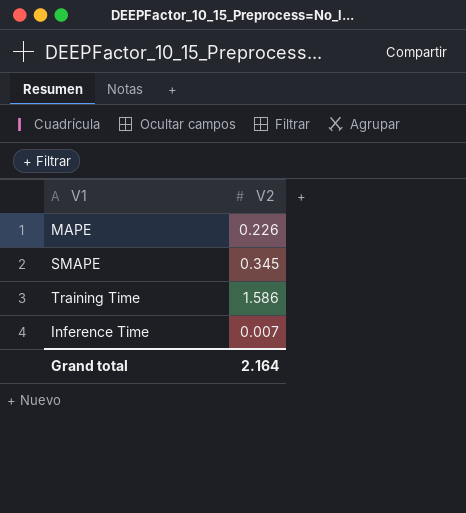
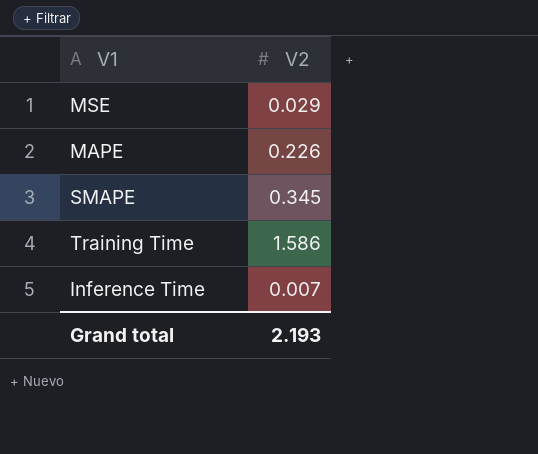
row MSE: none -> 0.029
Grand total | V2: 2.164 -> 2.193

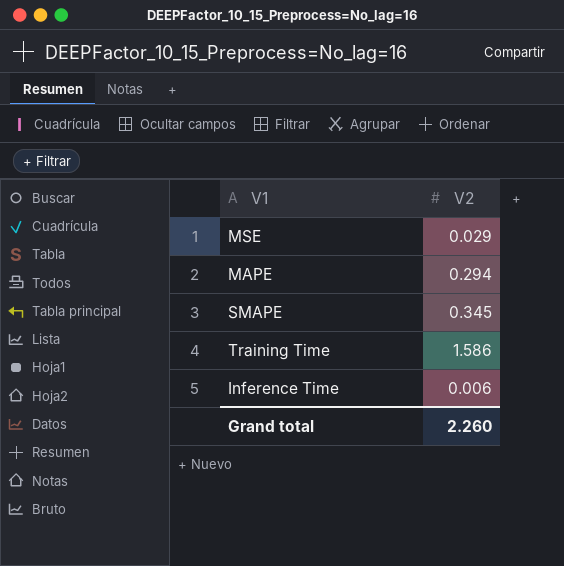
MAPE | V2: 0.226 -> 0.294
Inference Time | V2: 0.007 -> 0.006
Grand total | V2: 2.193 -> 2.260

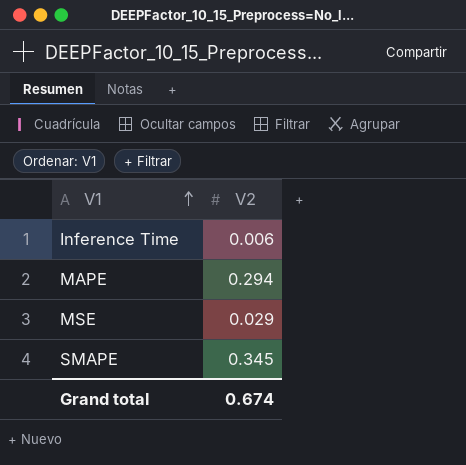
row order: none -> V1 ascending
row Training Time: 1.586 -> none
Grand total | V2: 2.260 -> 0.674

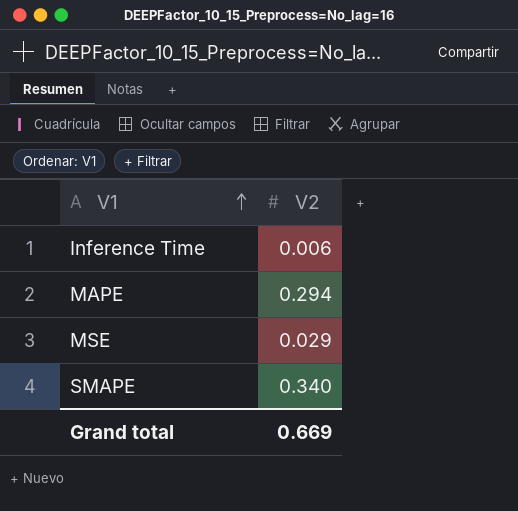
SMAPE | V2: 0.345 -> 0.340
Grand total | V2: 0.674 -> 0.669

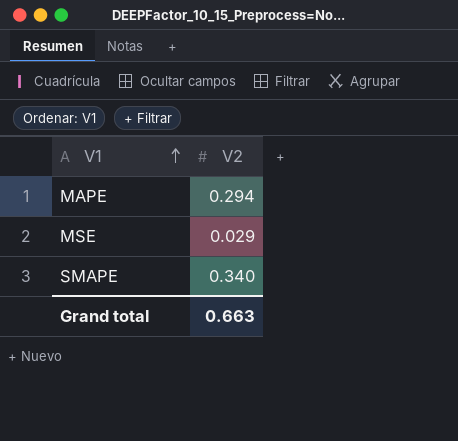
row Inference Time: 0.006 -> none
Grand total | V2: 0.669 -> 0.663

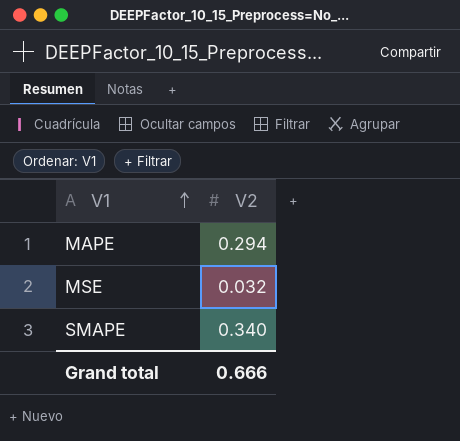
MSE | V2: 0.029 -> 0.032
Grand total | V2: 0.663 -> 0.666

